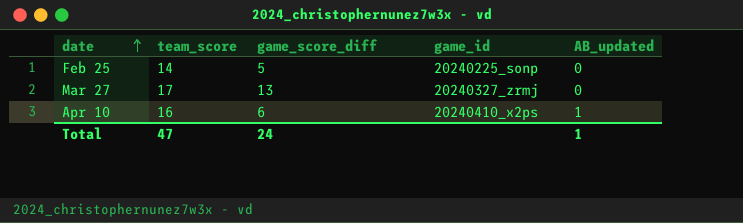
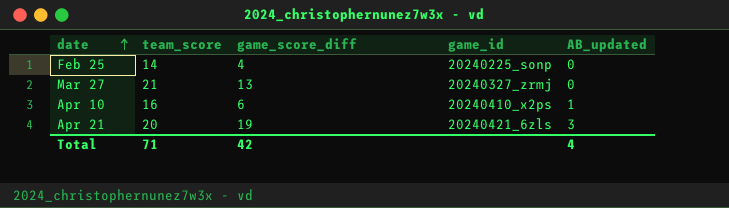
Feb 25 | game_score_diff: 5 -> 4
Mar 27 | team_score: 17 -> 21
row Apr 21: none -> 20 | 19 | 20240421_6zls | 3
Total | team_score: 47 -> 71
Total | game_score_diff: 24 -> 42
Total | AB_updated: 1 -> 4

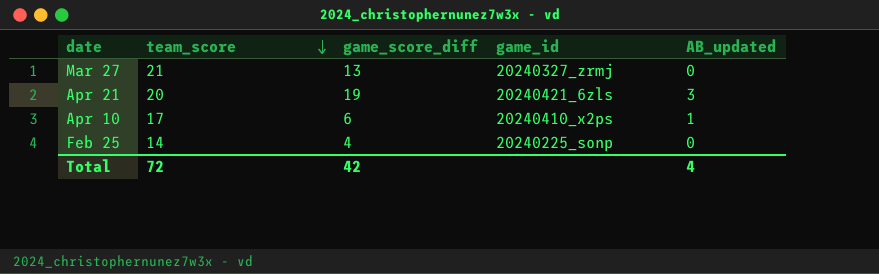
row order: date ascending -> team_score descending
Apr 10 | team_score: 16 -> 17
Total | team_score: 71 -> 72

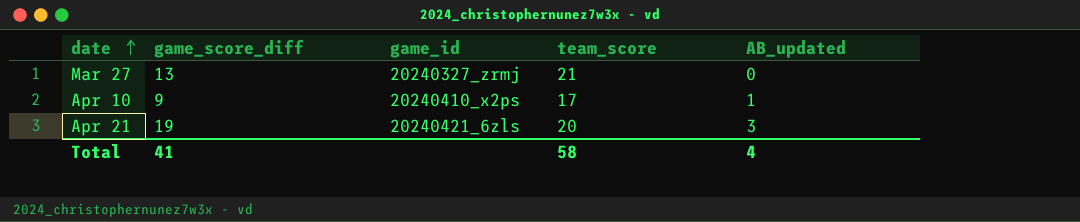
row order: team_score descending -> date ascending
column team_score | position: 2 -> 4
row Feb 25: 14 | 4 | 20240225_sonp | 0 -> none
Apr 10 | game_score_diff: 6 -> 9
Total | game_score_diff: 42 -> 41
Total | team_score: 72 -> 58

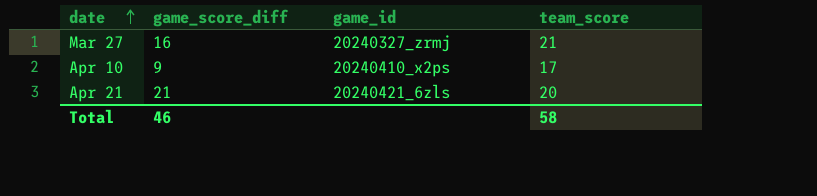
column AB_updated | position: 5 -> none
Mar 27 | game_score_diff: 13 -> 16
Apr 21 | game_score_diff: 19 -> 21
Total | game_score_diff: 41 -> 46

